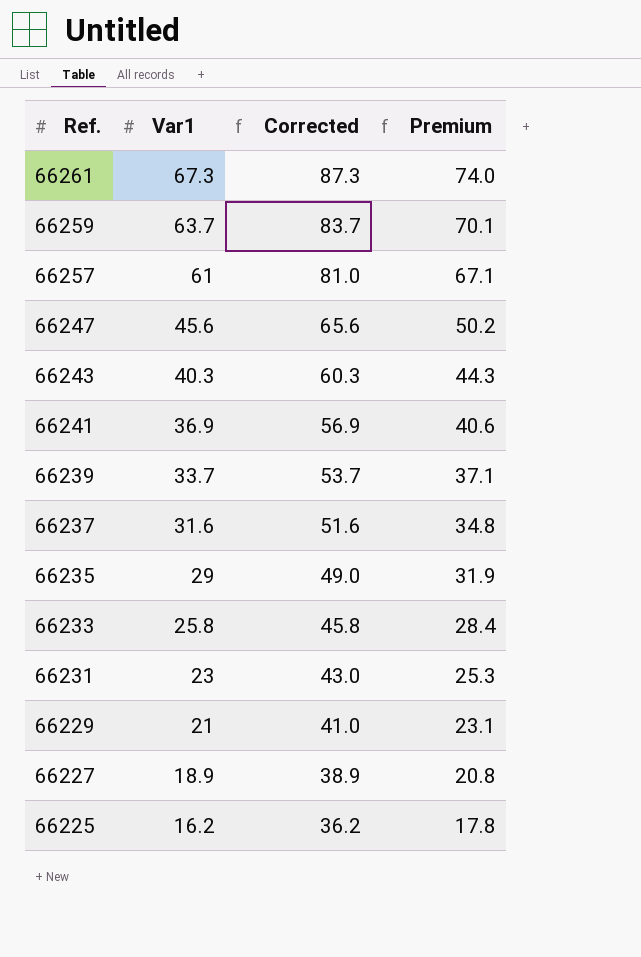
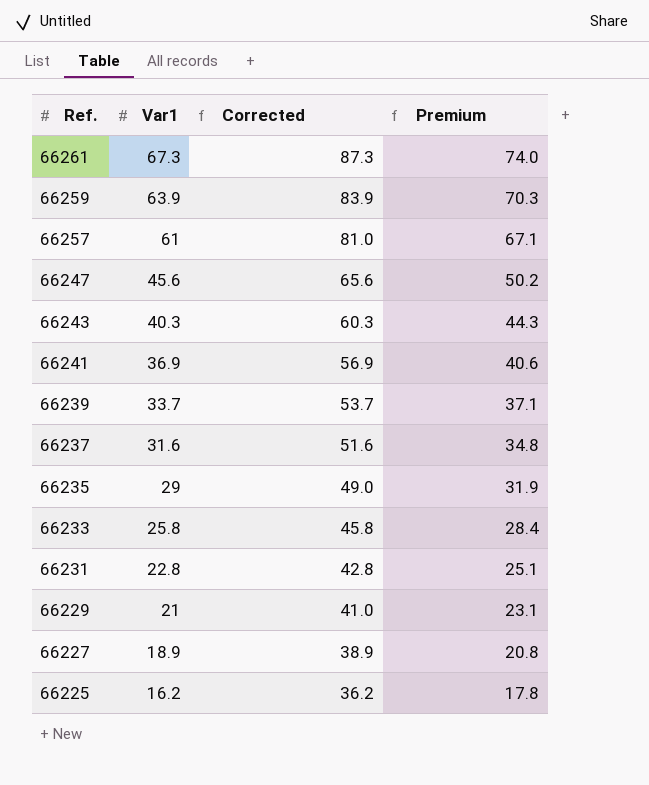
66259 | Var1: 63.7 -> 63.9
66259 | Corrected: 83.7 -> 83.9
66259 | Premium: 70.1 -> 70.3
66231 | Var1: 23 -> 22.8
66231 | Corrected: 43.0 -> 42.8
66231 | Premium: 25.3 -> 25.1

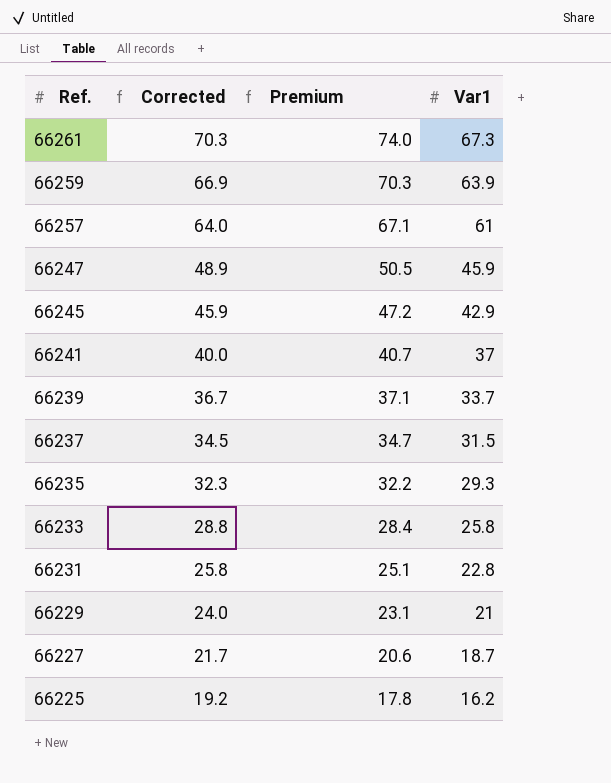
column Corrected | formula: [Var1] + 20 -> [Var1] + 3
column Var1 | position: 2 -> 4
row 66243: 40.3 | 60.3 | 44.3 -> none
66247 | Premium: 50.2 -> 50.5
66247 | Var1: 45.6 -> 45.9
row 66245: none -> 45.9 | 47.2 | 42.9
66241 | Premium: 40.6 -> 40.7
66241 | Var1: 36.9 -> 37
66237 | Premium: 34.8 -> 34.7
66237 | Var1: 31.6 -> 31.5
66235 | Premium: 31.9 -> 32.2
66235 | Var1: 29 -> 29.3
66227 | Premium: 20.8 -> 20.6
66227 | Var1: 18.9 -> 18.7

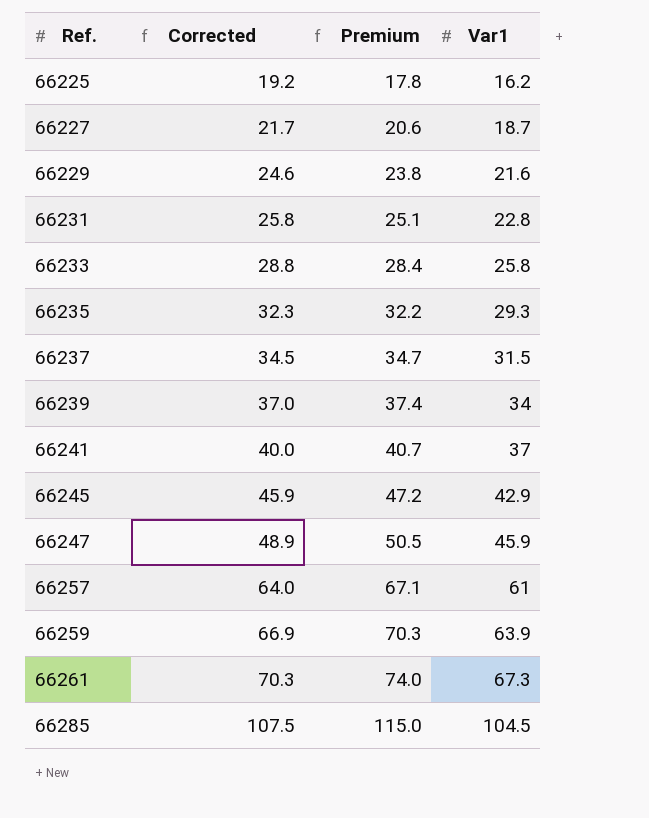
row order: Ref. descending -> Ref. ascending
66229 | Corrected: 24.0 -> 24.6
66229 | Premium: 23.1 -> 23.8
66229 | Var1: 21 -> 21.6
66239 | Corrected: 36.7 -> 37.0
66239 | Premium: 37.1 -> 37.4
66239 | Var1: 33.7 -> 34
row 66285: none -> 107.5 | 115.0 | 104.5

